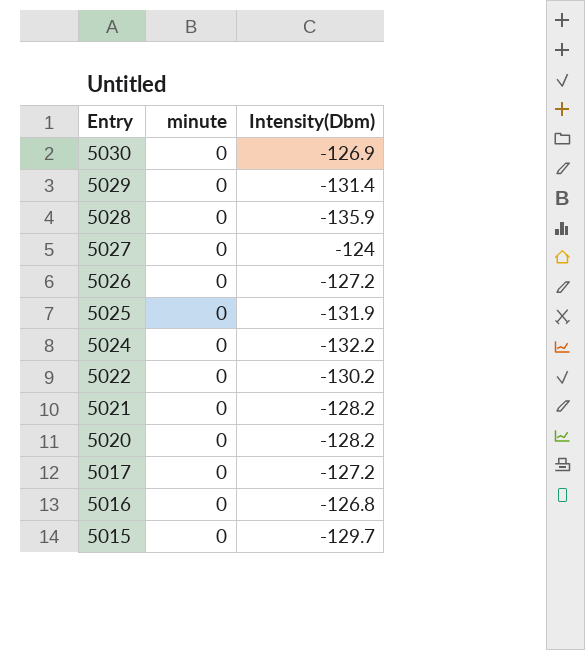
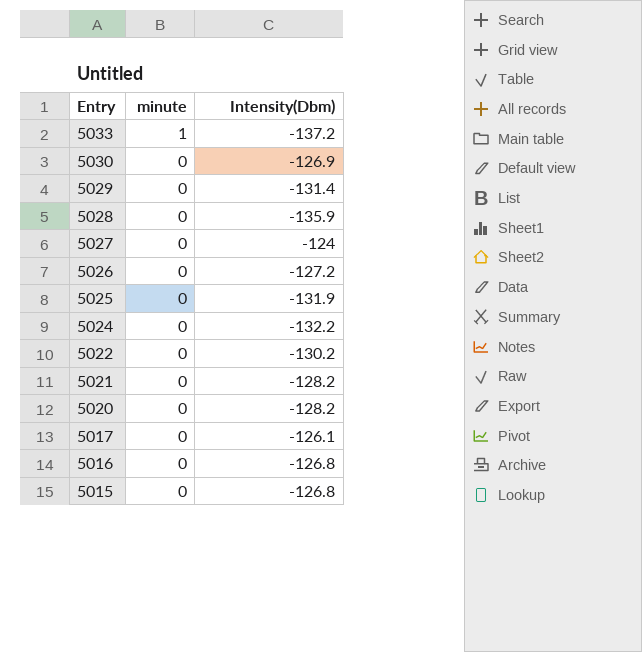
row 5033: none -> 1 | -137.2
5017 | Intensity(Dbm): -127.2 -> -126.1
5015 | Intensity(Dbm): -129.7 -> -126.8

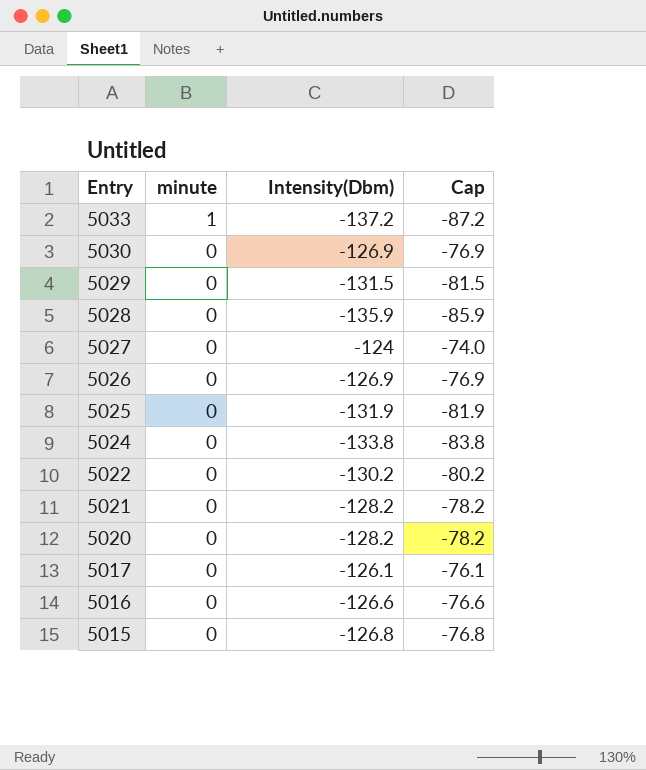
column Cap | formula: none -> [Intensity(Dbm)] + 50
5029 | Intensity(Dbm): -131.4 -> -131.5
5026 | Intensity(Dbm): -127.2 -> -126.9
5024 | Intensity(Dbm): -132.2 -> -133.8
5016 | Intensity(Dbm): -126.8 -> -126.6

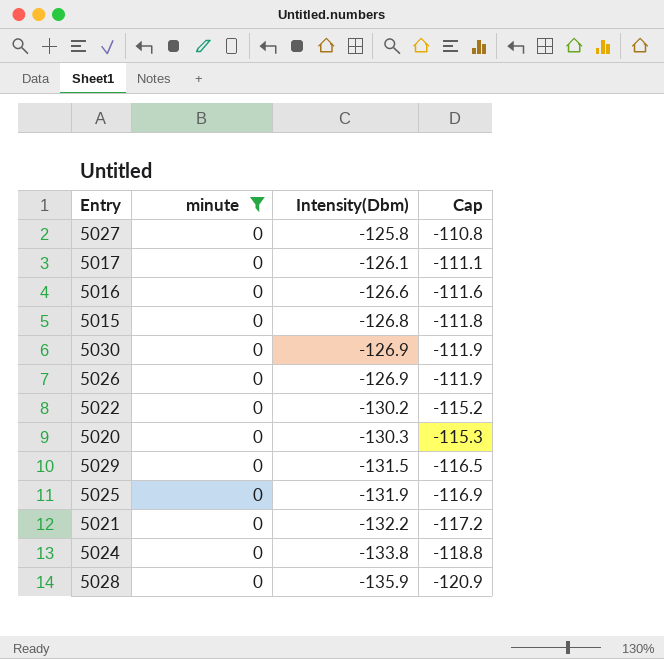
filter: none -> minute = 0
row order: Entry descending -> Intensity(Dbm) descending
column Cap | formula: [Intensity(Dbm)] + 50 -> [Intensity(Dbm)] + 15
5027 | Intensity(Dbm): -124 -> -125.8
5020 | Intensity(Dbm): -128.2 -> -130.3
5021 | Intensity(Dbm): -128.2 -> -132.2

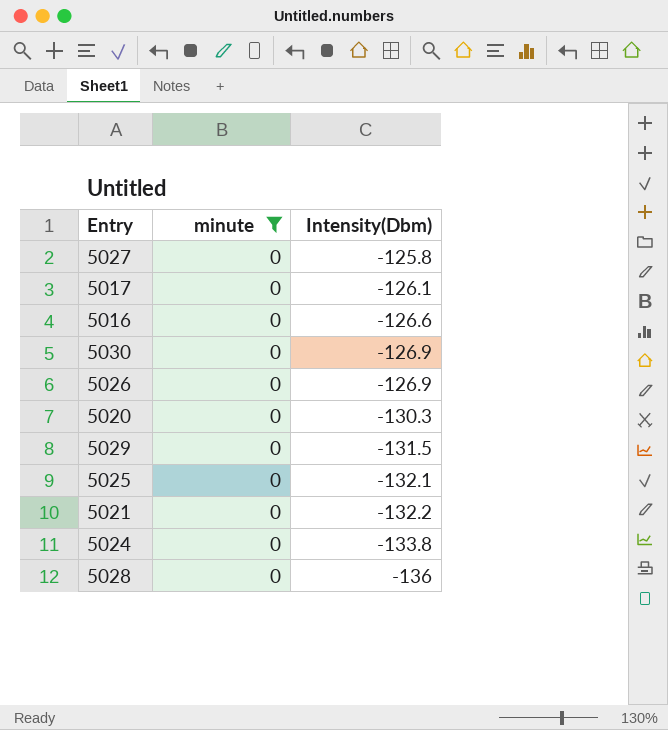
column Cap | formula: [Intensity(Dbm)] + 15 -> none
row 5015: 0 | -126.8 | -111.8 -> none
row 5022: 0 | -130.2 | -115.2 -> none
5025 | Intensity(Dbm): -131.9 -> -132.1
5028 | Intensity(Dbm): -135.9 -> -136

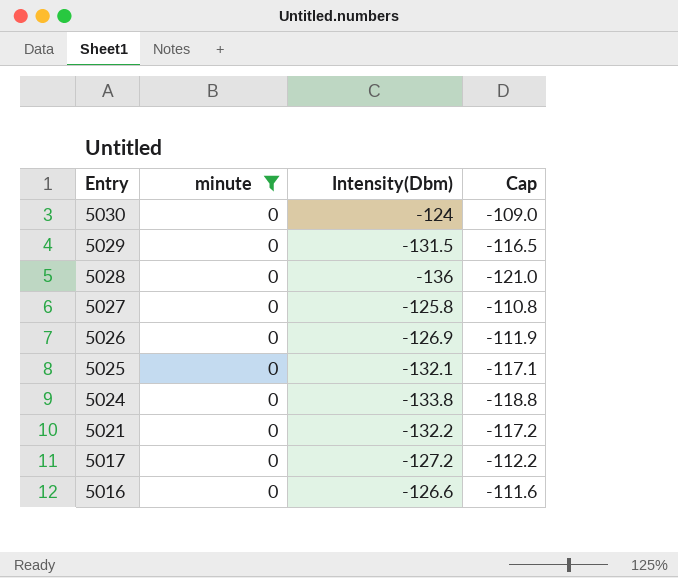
row order: Intensity(Dbm) descending -> Entry descending
column Cap | formula: none -> [Intensity(Dbm)] + 15
row 5020: 0 | -130.3 -> none
5030 | Intensity(Dbm): -126.9 -> -124
5017 | Intensity(Dbm): -126.1 -> -127.2

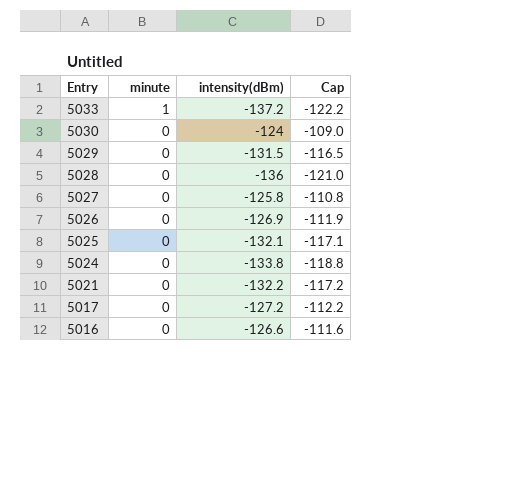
filter: minute = 0 -> none
column name: Intensity(Dbm) -> intensity(dBm)

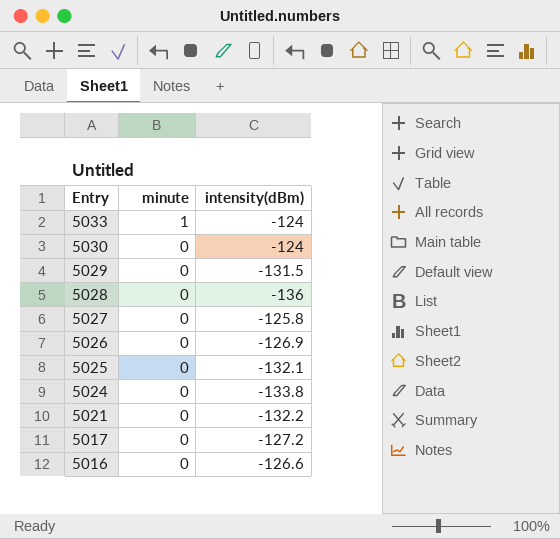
column Cap | formula: [intensity(dBm)] + 15 -> none
5033 | intensity(dBm): -137.2 -> -124

